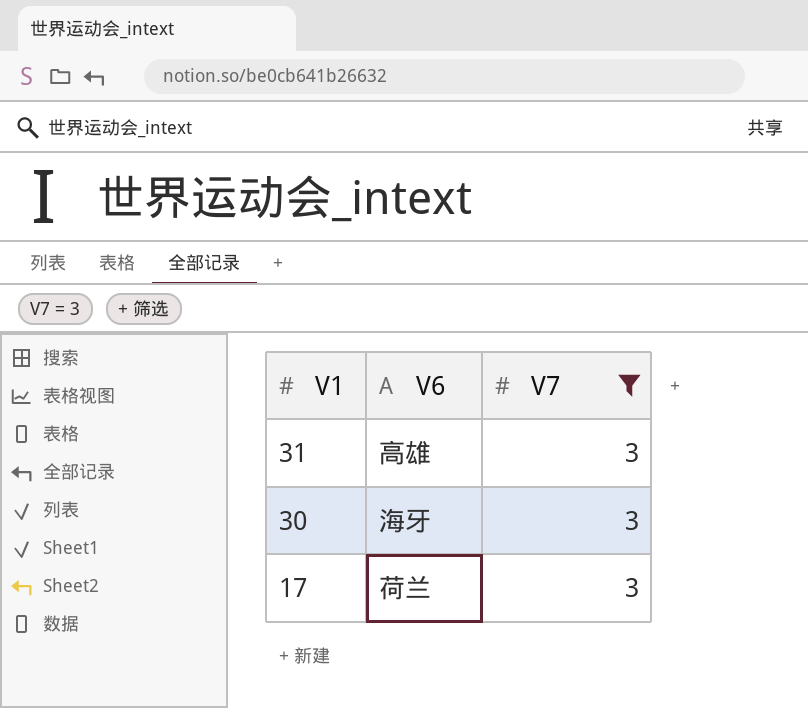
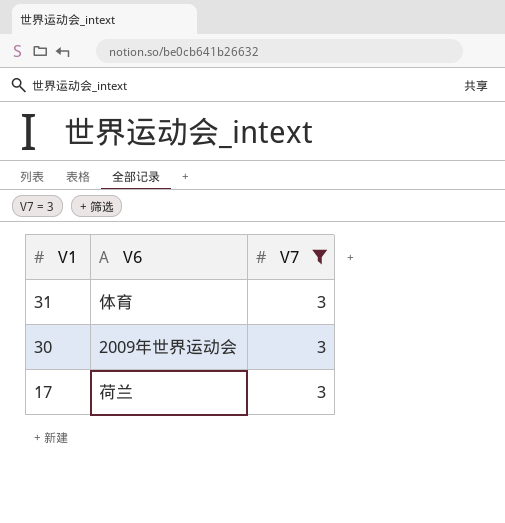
31 | V6: 高雄 -> 体育
30 | V6: 海牙 -> 2009年世界运动会

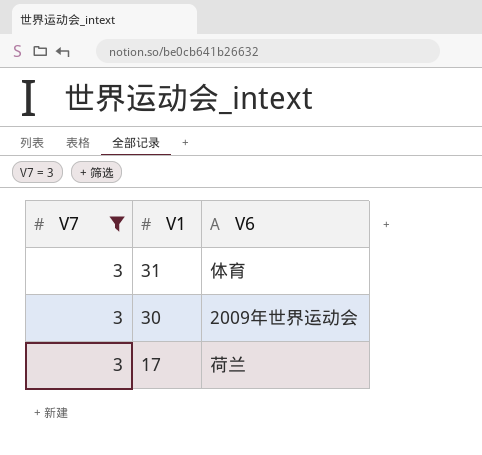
column V7 | position: 3 -> 1

